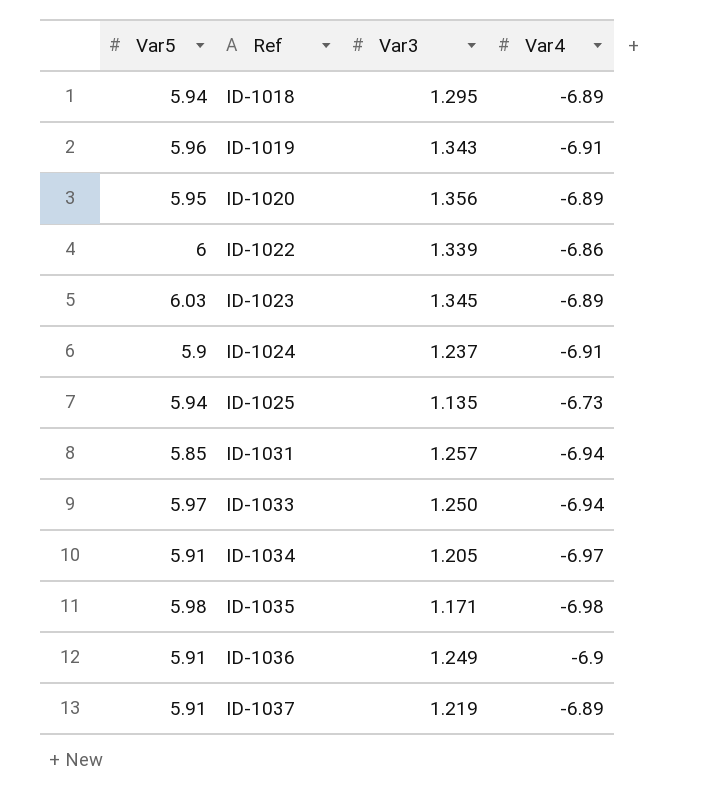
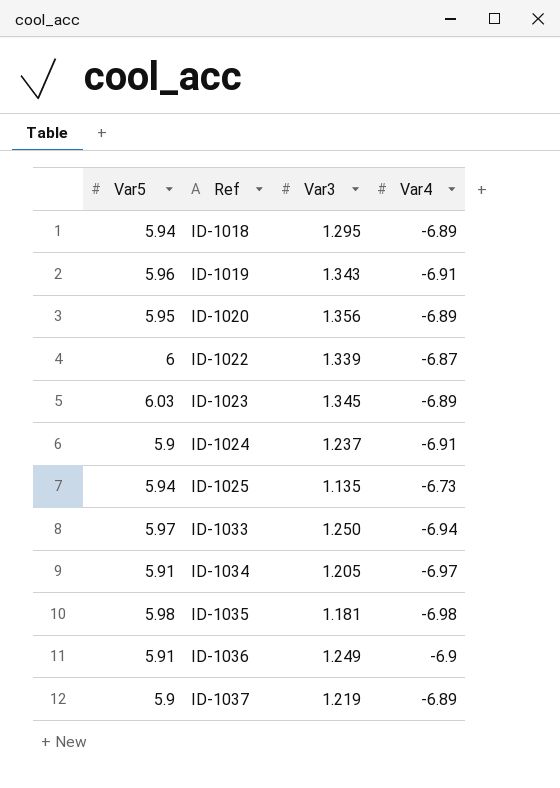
row ID-1031: 5.85 | 1.257 | -6.94 -> none
ID-1022 | Var4: -6.86 -> -6.87
ID-1035 | Var3: 1.171 -> 1.181
ID-1037 | Var5: 5.91 -> 5.9

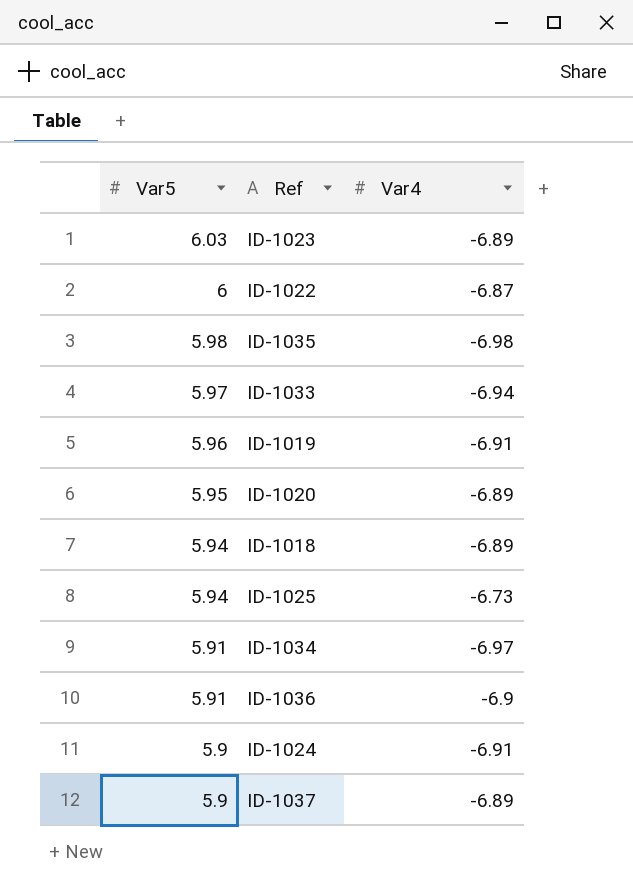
row order: Ref ascending -> Var5 descending
column Var3 | position: 3 -> none

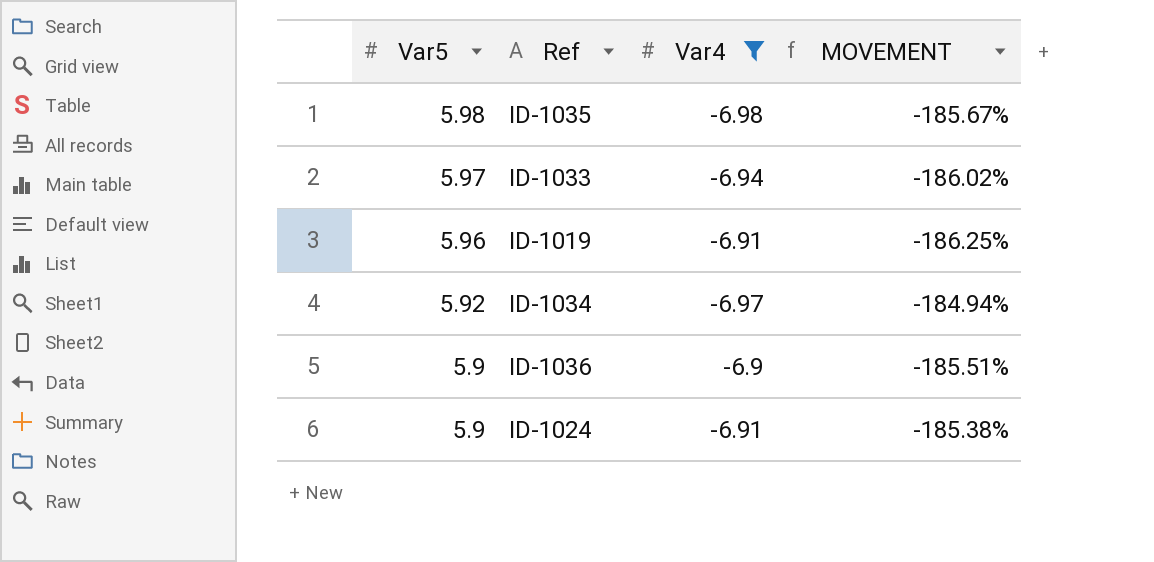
filter: none -> Var4 <= -6.9
column MOVEMENT | formula: none -> ([Var5] - [Var4]) / [Var4]
ID-1034 | Var5: 5.91 -> 5.92
ID-1036 | Var5: 5.91 -> 5.9

